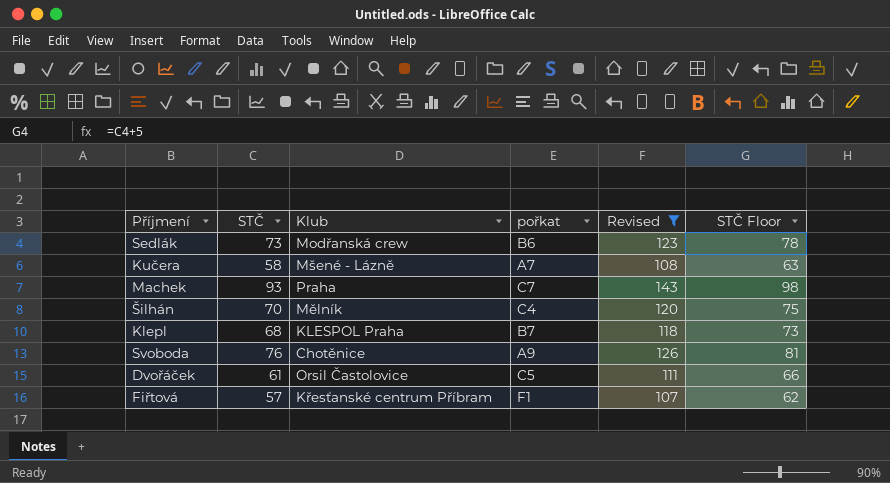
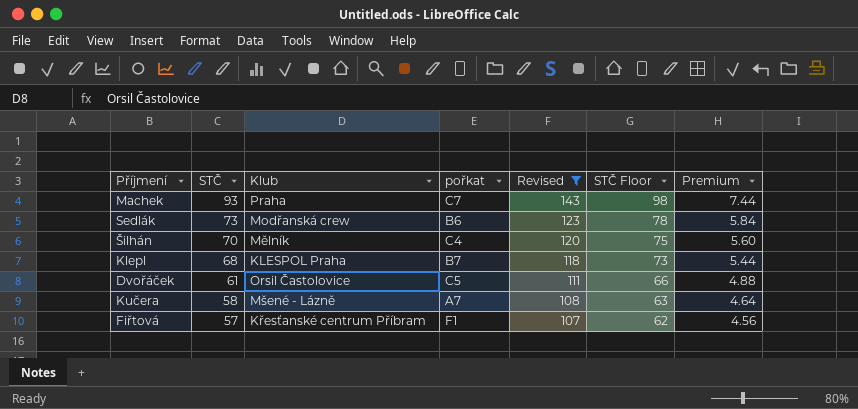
row order: none -> STČ descending
column Premium | formula: none -> [STČ] * 0.08
row Svoboda: 76 | Chotěnice | A9 | 126 | 81 -> none

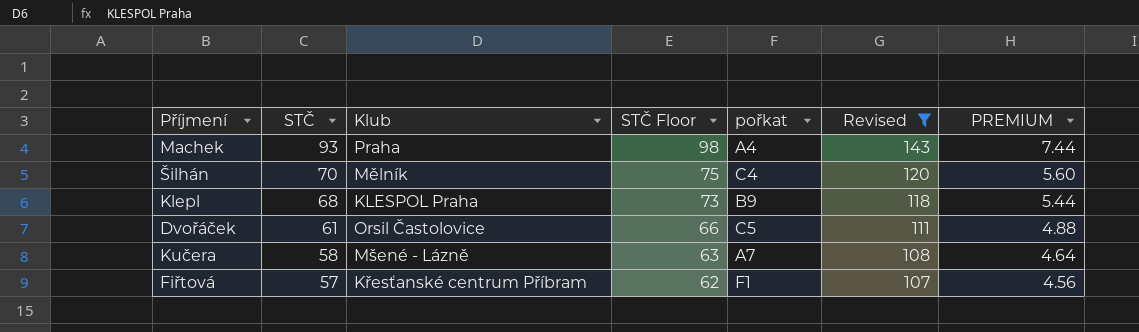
column STČ Floor | position: 6 -> 4
column name: Premium -> PREMIUM
row Sedlák: 73 | Modřanská crew | B6 | 123 | 78 | 5.84 -> none
Machek | pořkat: C7 -> A4
Klepl | pořkat: B7 -> B9

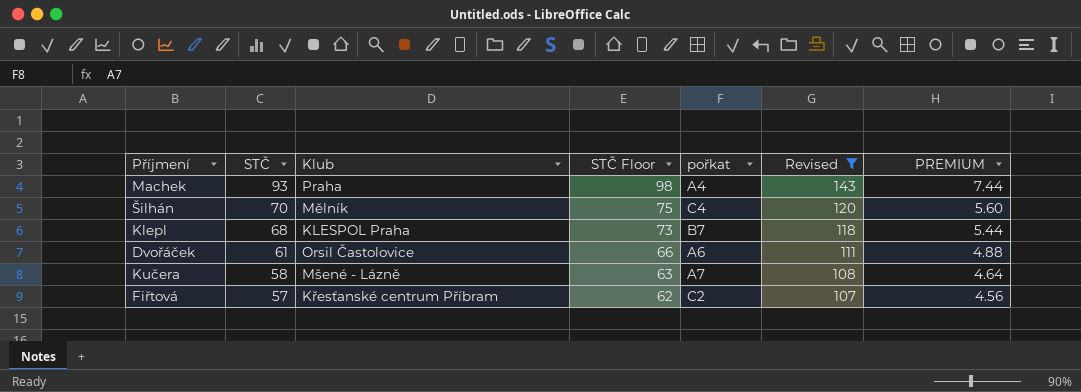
Klepl | pořkat: B9 -> B7
Dvořáček | pořkat: C5 -> A6
Fiřtová | pořkat: F1 -> C2

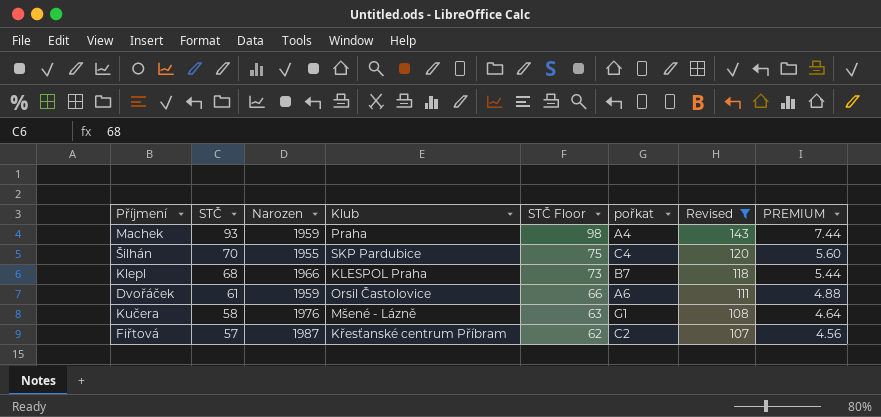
column Narozen | position: none -> 3
Šilhán | Klub: Mělník -> SKP Pardubice
Kučera | pořkat: A7 -> G1

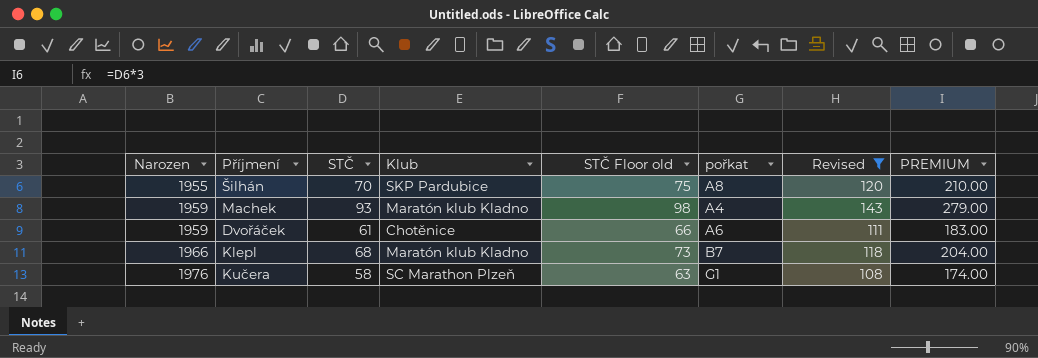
row order: STČ descending -> Narozen ascending
column Narozen | position: 3 -> 1
column name: STČ Floor -> STČ Floor old
column PREMIUM | formula: [STČ] * 0.08 -> [STČ] * 3
row Fiřtová: 57 | 1987 | Křesťanské centrum Příbram | 62 | C2 | 107 | 4.56 -> none
Šilhán | pořkat: C4 -> A8
Machek | Klub: Praha -> Maratón klub Kladno
Dvořáček | Klub: Orsil Častolovice -> Chotěnice
Klepl | Klub: KLESPOL Praha -> Maratón klub Kladno
Kučera | Klub: Mšené - Lázně -> SC Marathon Plzeň

